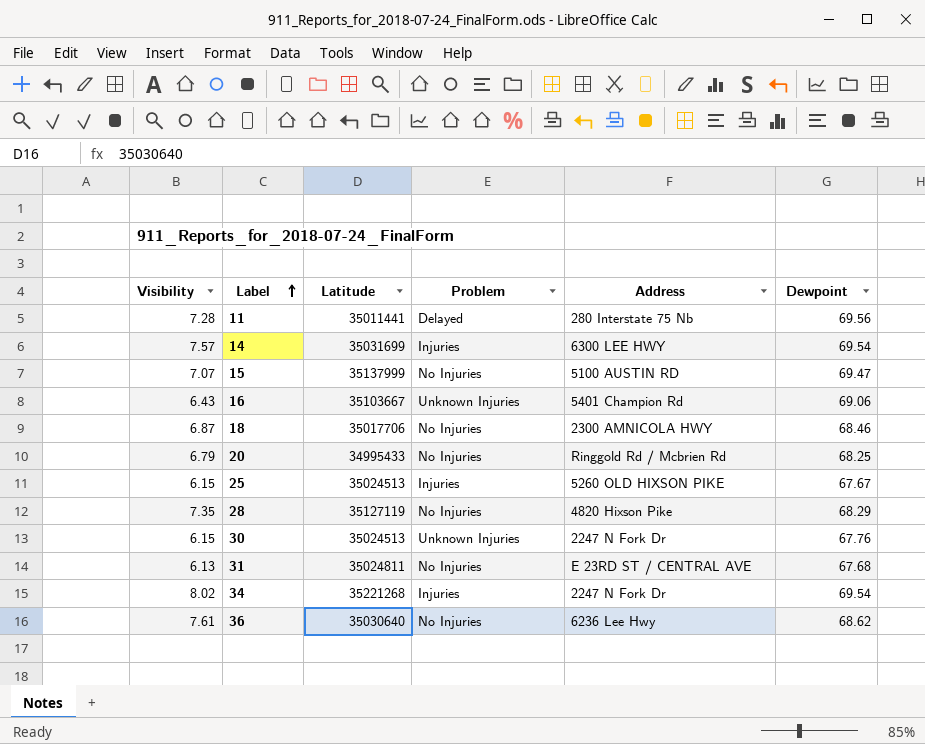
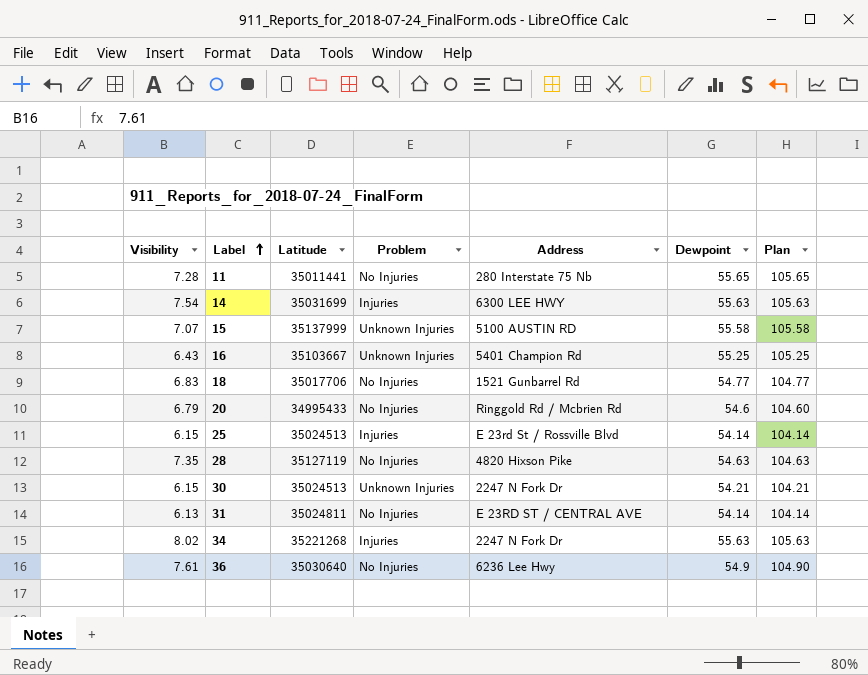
column Plan | formula: none -> [Dewpoint] + 50
11 | Problem: Delayed -> No Injuries
11 | Dewpoint: 69.56 -> 55.65
14 | Visibility: 7.57 -> 7.54
14 | Dewpoint: 69.54 -> 55.63
15 | Problem: No Injuries -> Unknown Injuries
15 | Dewpoint: 69.47 -> 55.58
16 | Dewpoint: 69.06 -> 55.25
18 | Visibility: 6.87 -> 6.83
18 | Address: 2300 AMNICOLA HWY -> 1521 Gunbarrel Rd
18 | Dewpoint: 68.46 -> 54.77
20 | Dewpoint: 68.25 -> 54.6
25 | Address: 5260 OLD HIXSON PIKE -> E 23rd St / Rossville Blvd
25 | Dewpoint: 67.67 -> 54.14
28 | Dewpoint: 68.29 -> 54.63
30 | Dewpoint: 67.76 -> 54.21
31 | Dewpoint: 67.68 -> 54.14
34 | Dewpoint: 69.54 -> 55.63
36 | Dewpoint: 68.62 -> 54.9

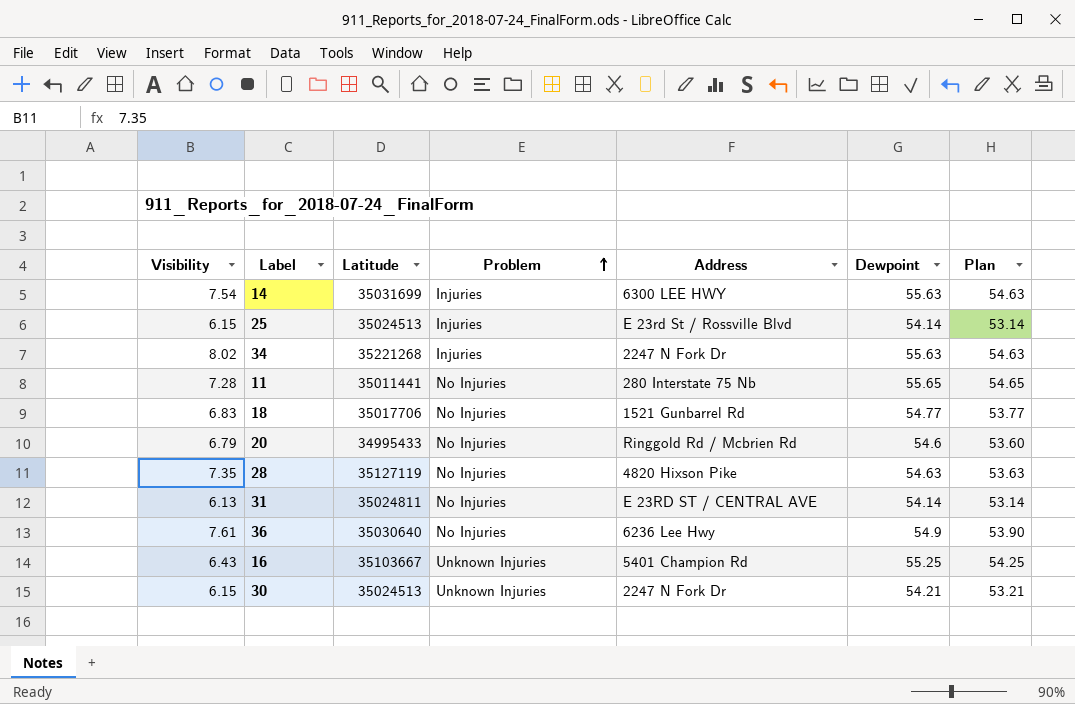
row order: Label ascending -> Problem ascending
column Plan | formula: [Dewpoint] + 50 -> [Dewpoint] - 1
row 15: 7.07 | 35137999 | Unknown Injuries | 5100 AUSTIN RD | 55.58 | 105.58 -> none

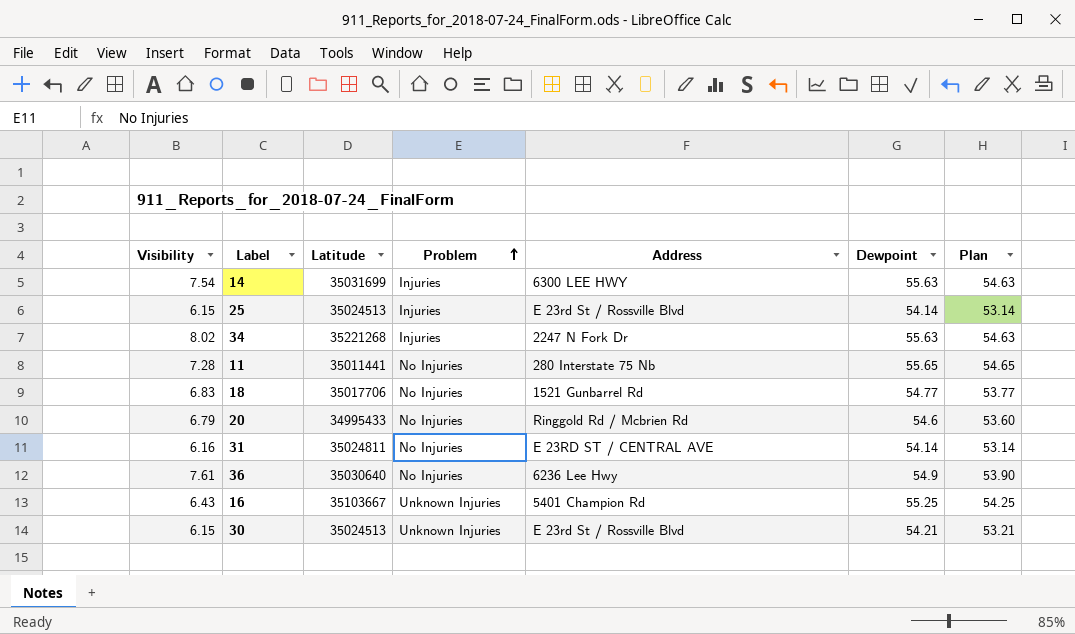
row 28: 7.35 | 35127119 | No Injuries | 4820 Hixson Pike | 54.63 | 53.63 -> none
31 | Visibility: 6.13 -> 6.16
30 | Address: 2247 N Fork Dr -> E 23rd St / Rossville Blvd

